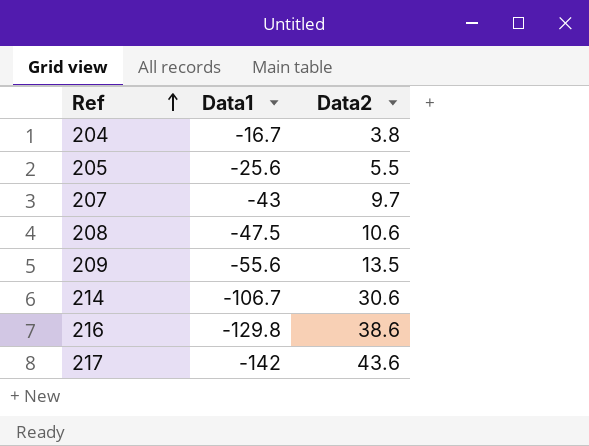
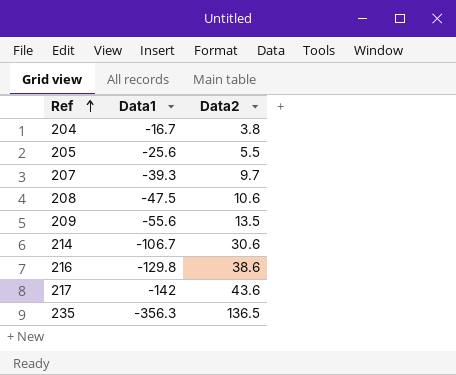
207 | Data1: -43 -> -39.3
row 235: none -> -356.3 | 136.5

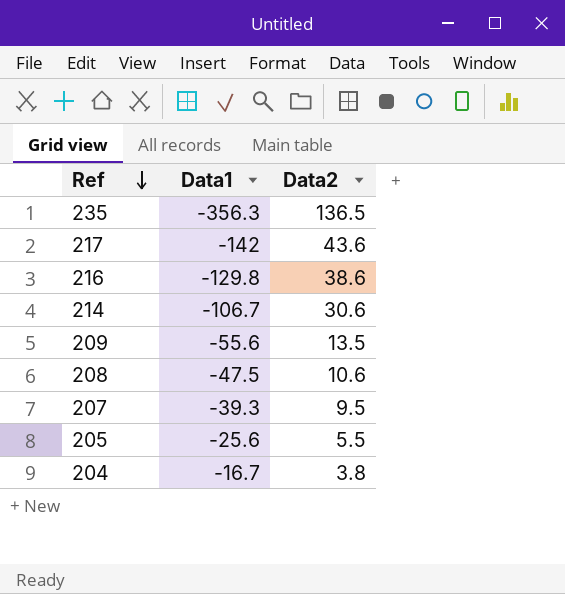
row order: Ref ascending -> Ref descending
207 | Data2: 9.7 -> 9.5

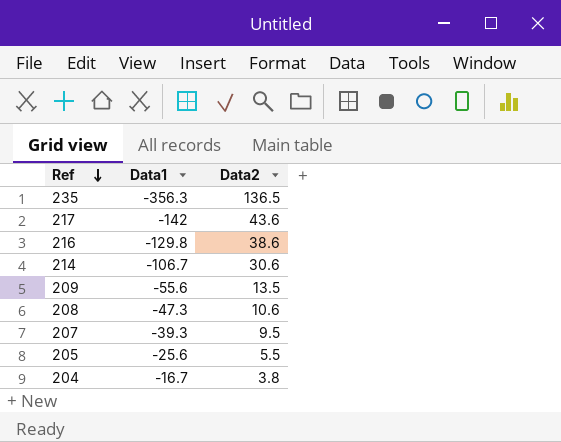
208 | Data1: -47.5 -> -47.3

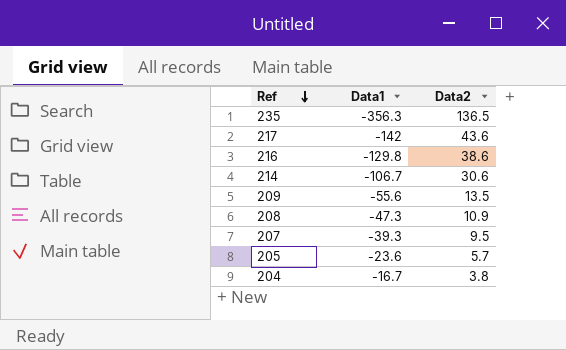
208 | Data2: 10.6 -> 10.9
205 | Data1: -25.6 -> -23.6
205 | Data2: 5.5 -> 5.7

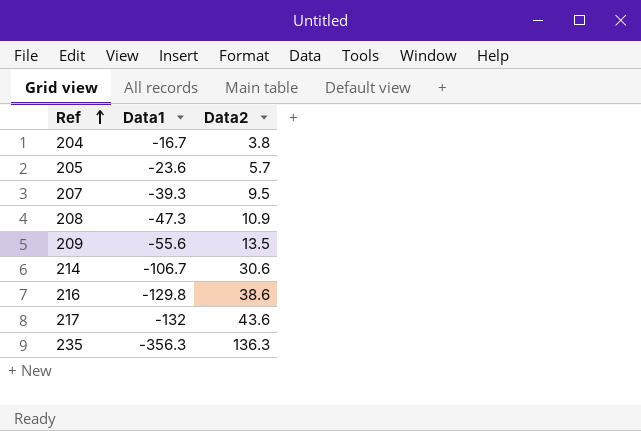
row order: Ref descending -> Ref ascending
217 | Data1: -142 -> -132
235 | Data2: 136.5 -> 136.3

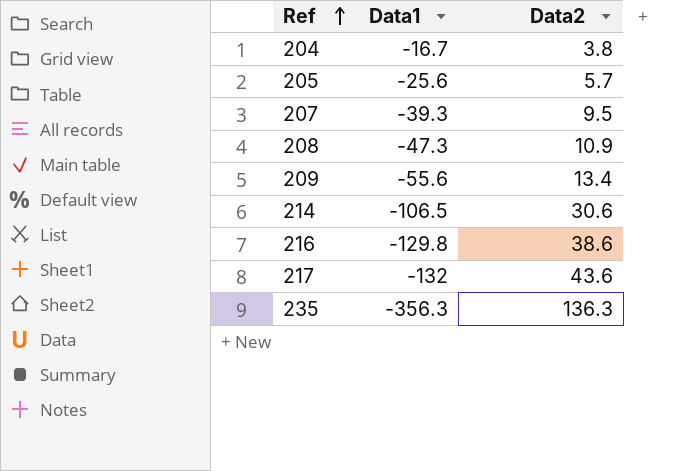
205 | Data1: -23.6 -> -25.6
209 | Data2: 13.5 -> 13.4
214 | Data1: -106.7 -> -106.5

